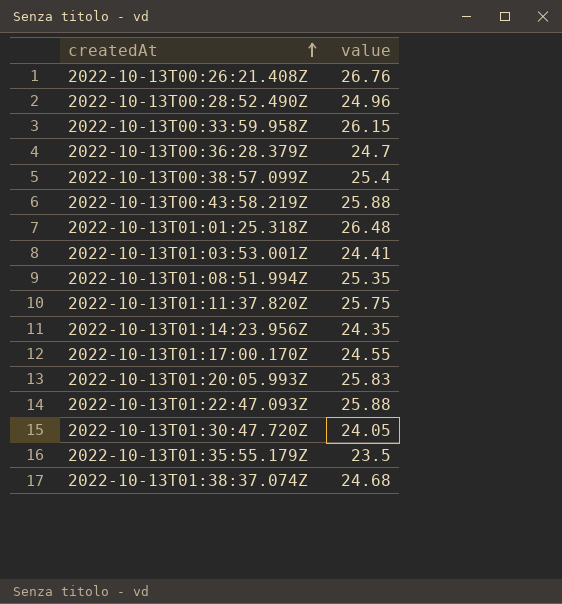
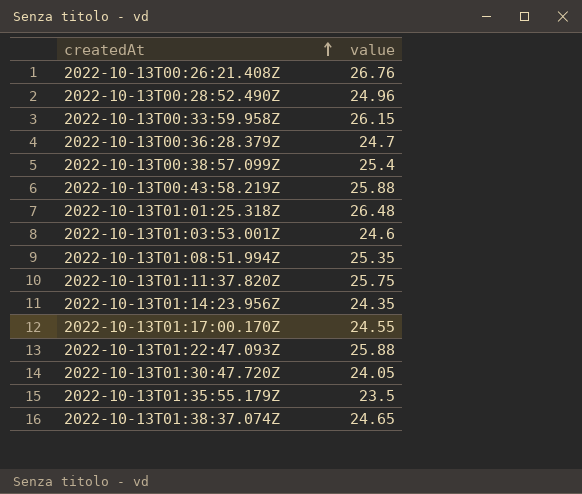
row 2022-10-13T01:20:05.993Z: 25.83 -> none
2022-10-13T01:03:53.001Z | value: 24.41 -> 24.6
2022-10-13T01:38:37.074Z | value: 24.68 -> 24.65

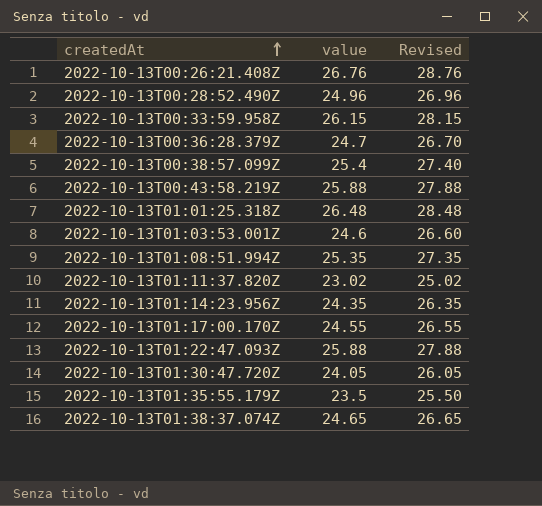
column Revised | formula: none -> [value] + 2
2022-10-13T01:11:37.820Z | value: 25.75 -> 23.02

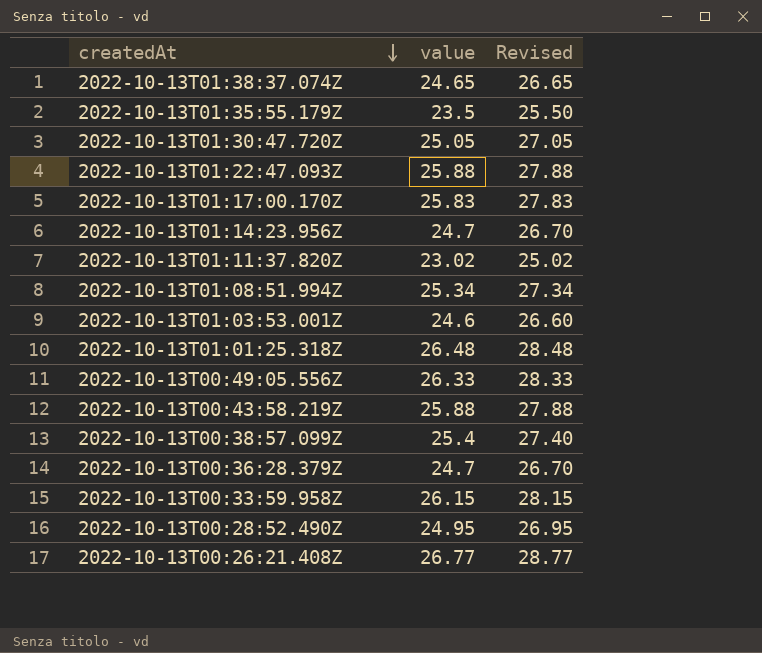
row order: createdAt ascending -> createdAt descending
2022-10-13T01:30:47.720Z | value: 24.05 -> 25.05
2022-10-13T01:30:47.720Z | Revised: 26.05 -> 27.05
2022-10-13T01:17:00.170Z | value: 24.55 -> 25.83
2022-10-13T01:17:00.170Z | Revised: 26.55 -> 27.83
2022-10-13T01:14:23.956Z | value: 24.35 -> 24.7
2022-10-13T01:14:23.956Z | Revised: 26.35 -> 26.70
2022-10-13T01:08:51.994Z | value: 25.35 -> 25.34
2022-10-13T01:08:51.994Z | Revised: 27.35 -> 27.34
row 2022-10-13T00:49:05.556Z: none -> 26.33 | 28.33
2022-10-13T00:28:52.490Z | value: 24.96 -> 24.95
2022-10-13T00:28:52.490Z | Revised: 26.96 -> 26.95
2022-10-13T00:26:21.408Z | value: 26.76 -> 26.77
2022-10-13T00:26:21.408Z | Revised: 28.76 -> 28.77

